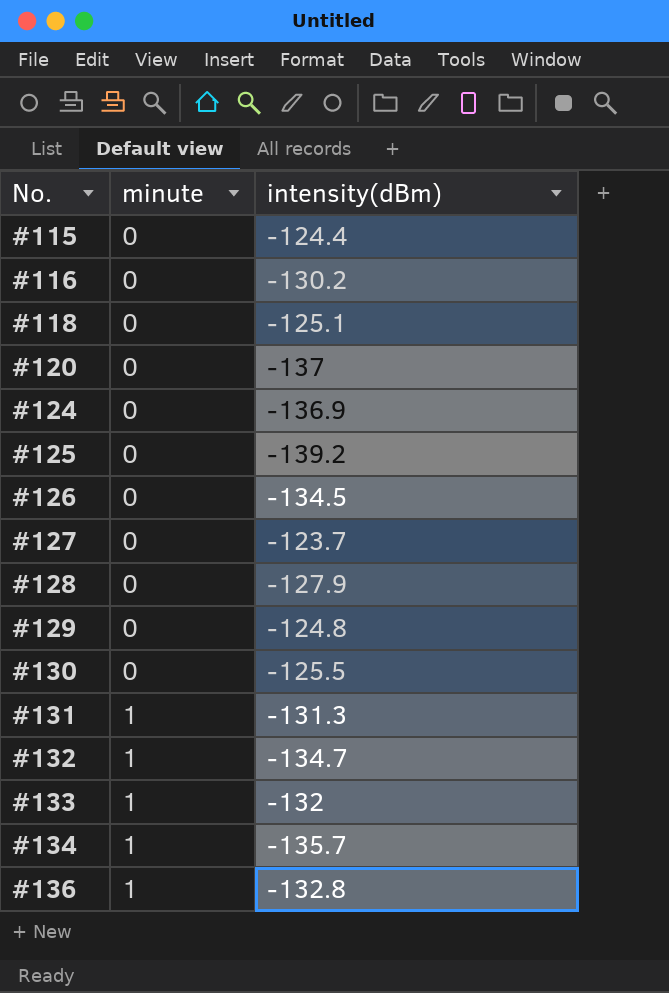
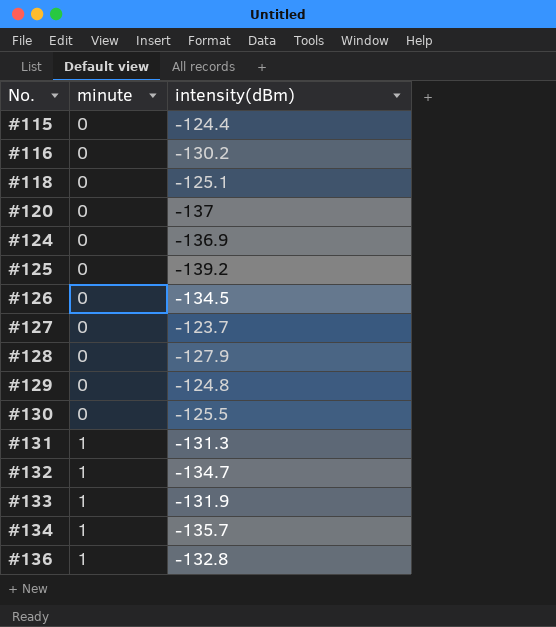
#133 | intensity(dBm): -132 -> -131.9

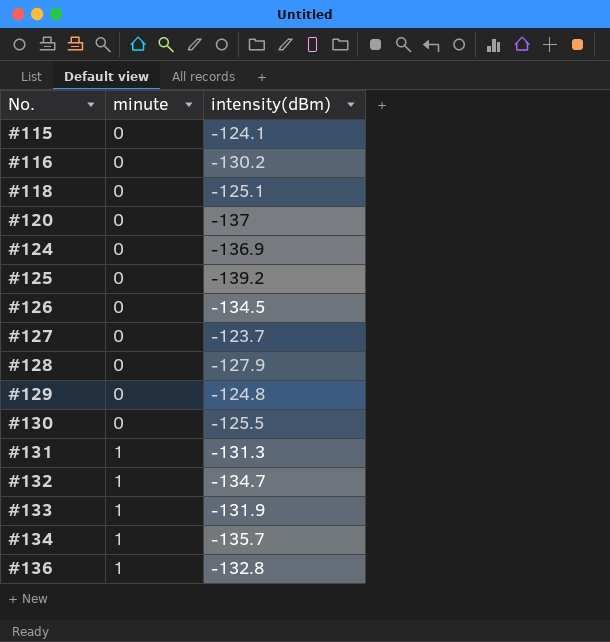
#115 | intensity(dBm): -124.4 -> -124.1

